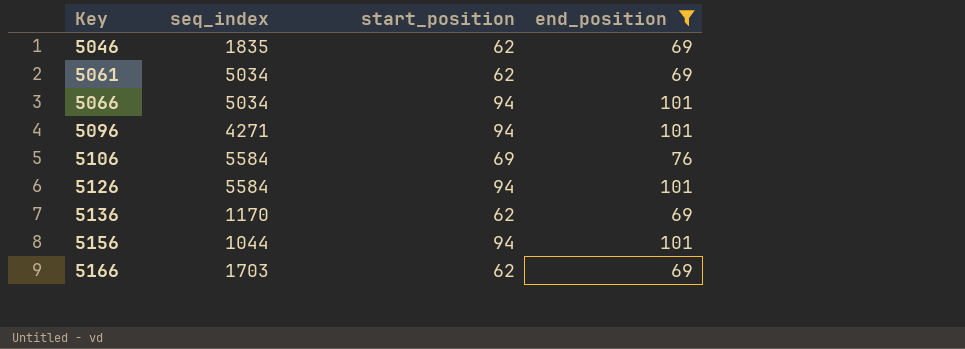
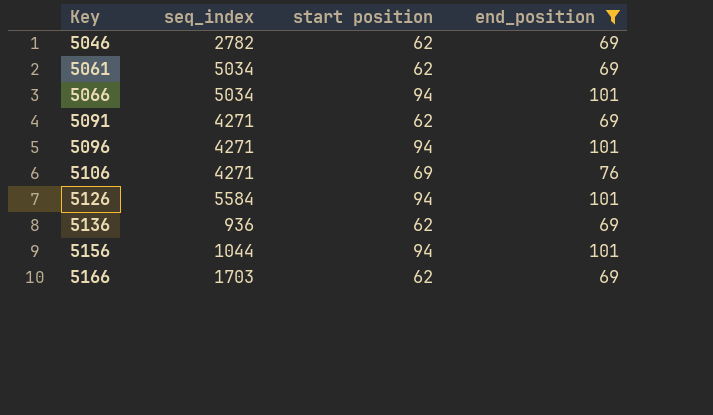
column name: start_position -> start position
5046 | seq_index: 1835 -> 2782
row 5091: none -> 4271 | 62 | 69
5106 | seq_index: 5584 -> 4271
5136 | seq_index: 1170 -> 936

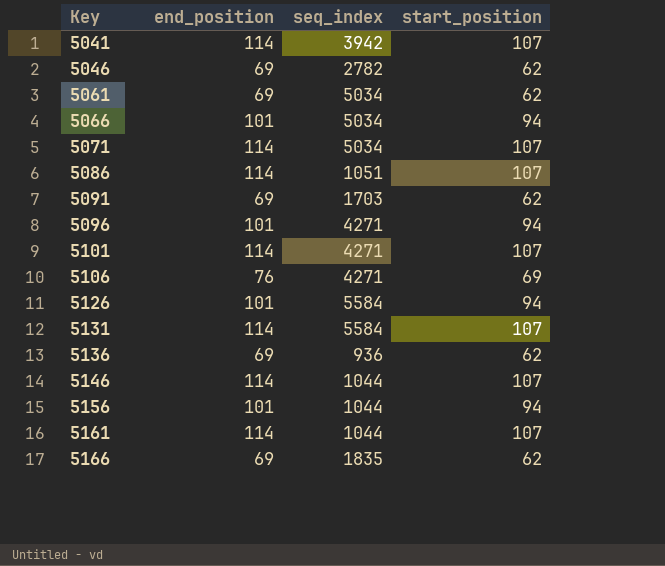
filter: end_position != 114 -> none
column end_position | position: 4 -> 2
column name: start position -> start_position
5091 | seq_index: 4271 -> 1703
5166 | seq_index: 1703 -> 1835

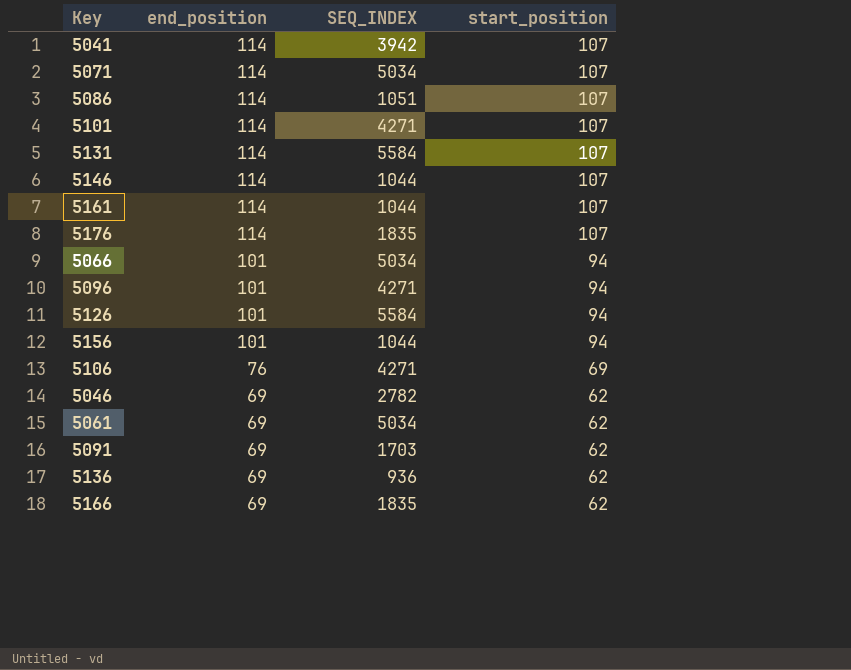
row order: Key ascending -> end_position descending
column name: seq_index -> SEQ_INDEX
row 5176: none -> 114 | 1835 | 107

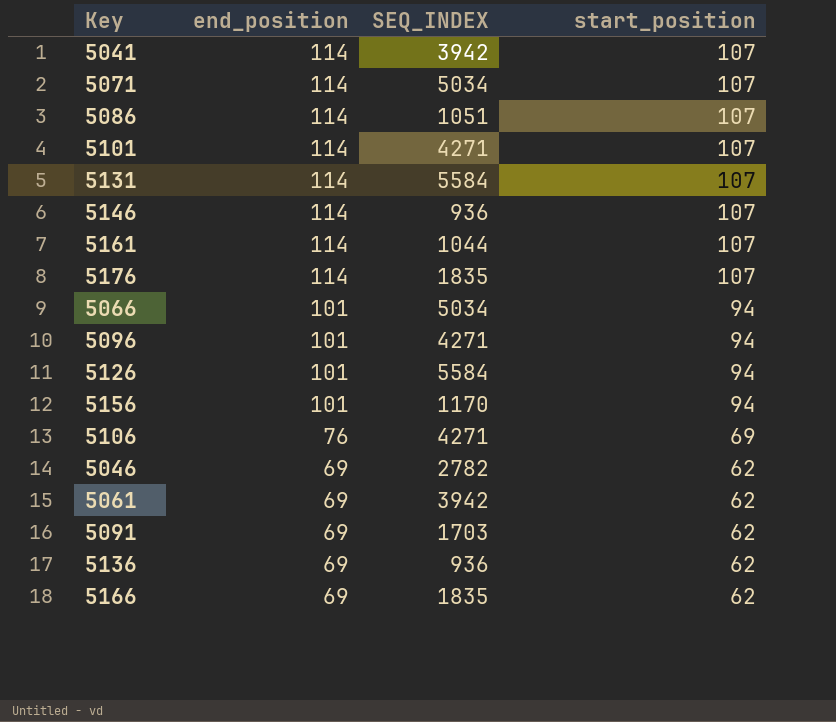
5146 | SEQ_INDEX: 1044 -> 936
5156 | SEQ_INDEX: 1044 -> 1170
5061 | SEQ_INDEX: 5034 -> 3942

